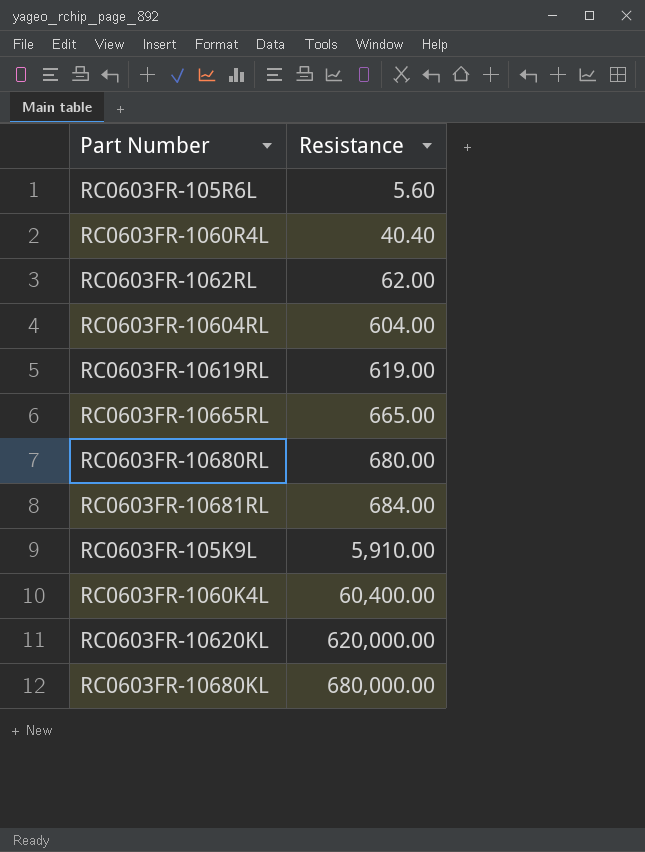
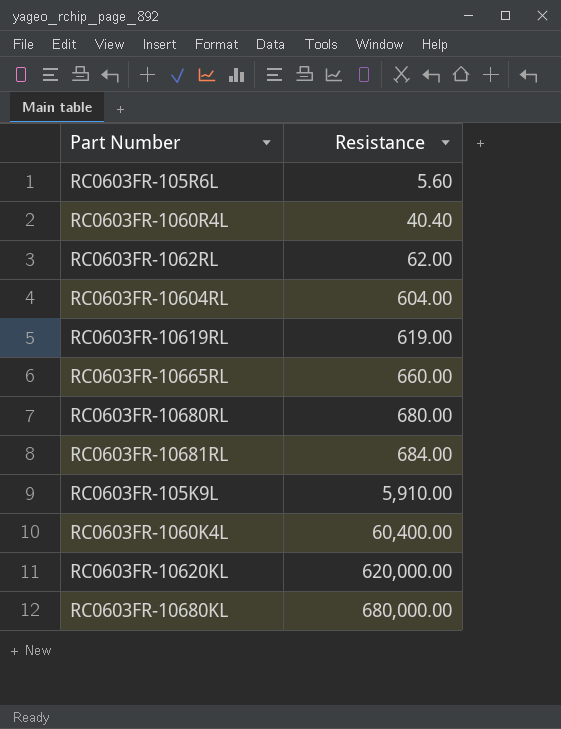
RC0603FR-10665RL | Resistance: 665.00 -> 660.00

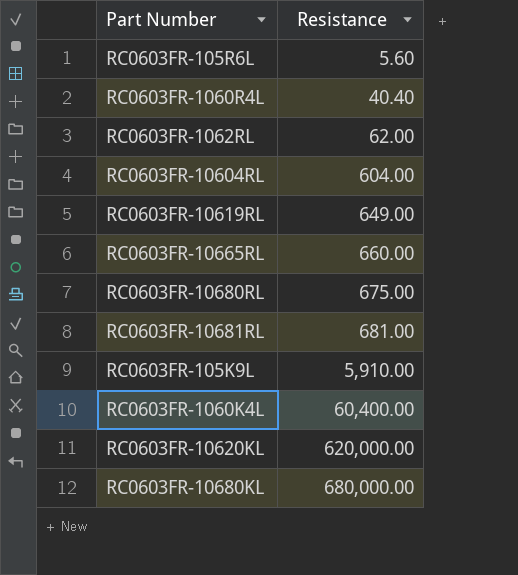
RC0603FR-10619RL | Resistance: 619.00 -> 649.00
RC0603FR-10680RL | Resistance: 680.00 -> 675.00
RC0603FR-10681RL | Resistance: 684.00 -> 681.00

